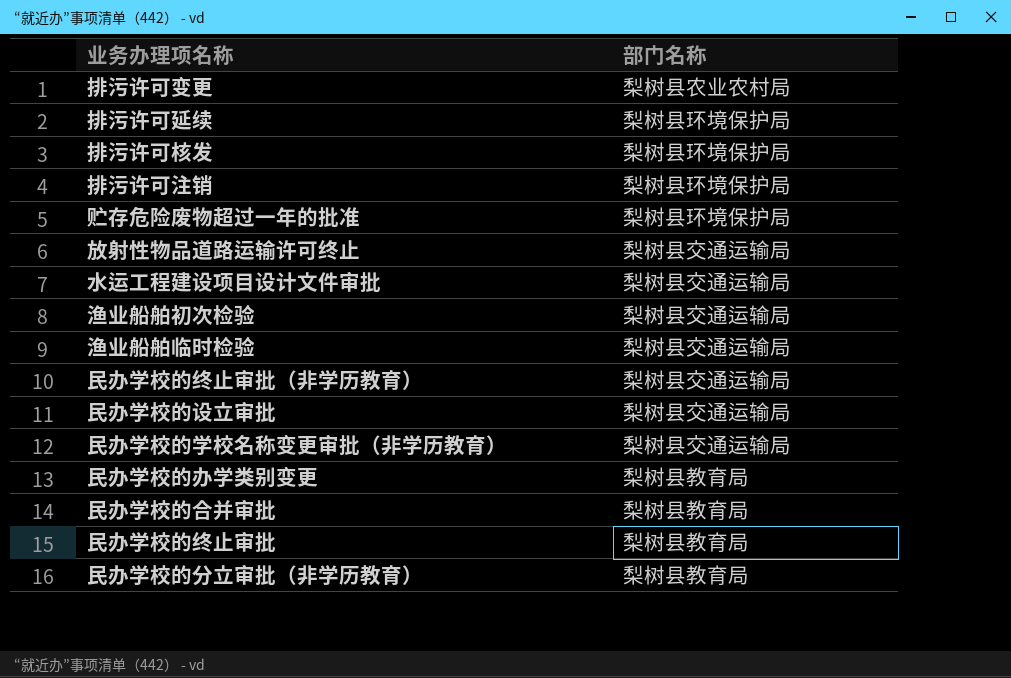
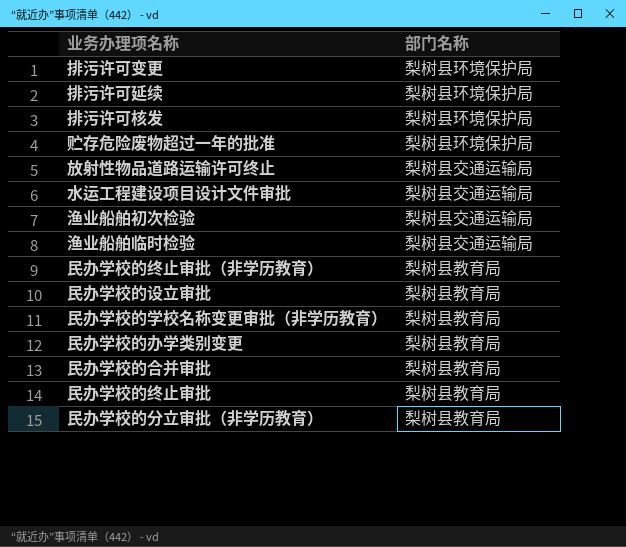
row 排污许可注销: 梨树县环境保护局 -> none
排污许可变更 | 部门名称: 梨树县农业农村局 -> 梨树县环境保护局
民办学校的终止审批（非学历教育） | 部门名称: 梨树县交通运输局 -> 梨树县教育局
民办学校的设立审批 | 部门名称: 梨树县交通运输局 -> 梨树县教育局
民办学校的学校名称变更审批（非学历教育） | 部门名称: 梨树县交通运输局 -> 梨树县教育局

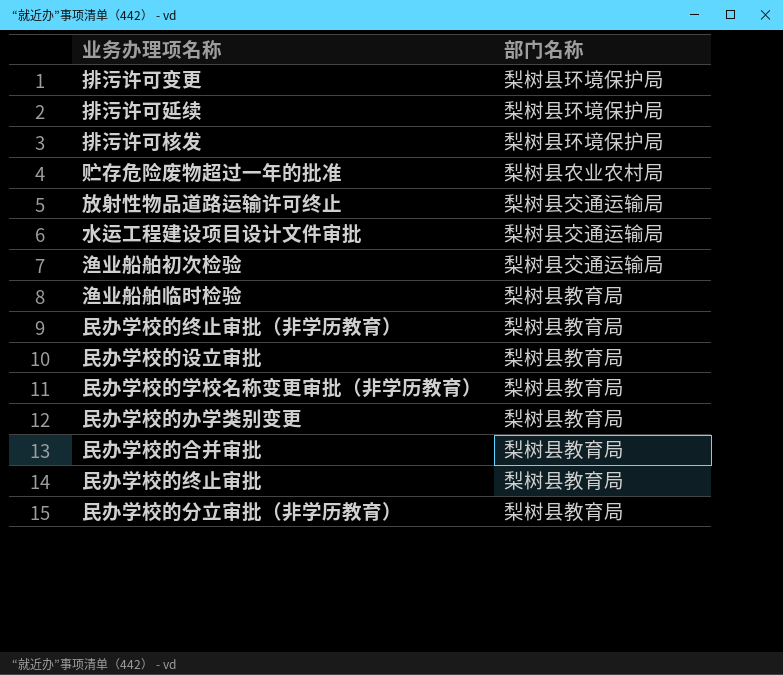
贮存危险废物超过一年的批准 | 部门名称: 梨树县环境保护局 -> 梨树县农业农村局
渔业船舶临时检验 | 部门名称: 梨树县交通运输局 -> 梨树县教育局

